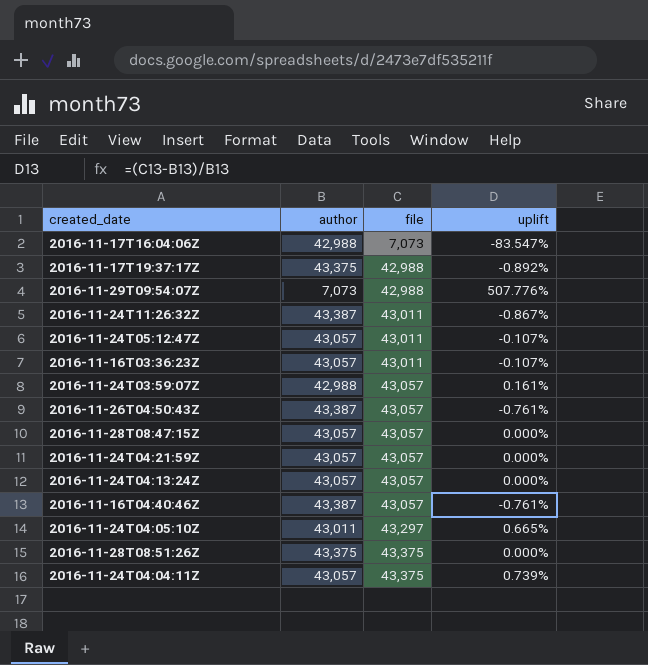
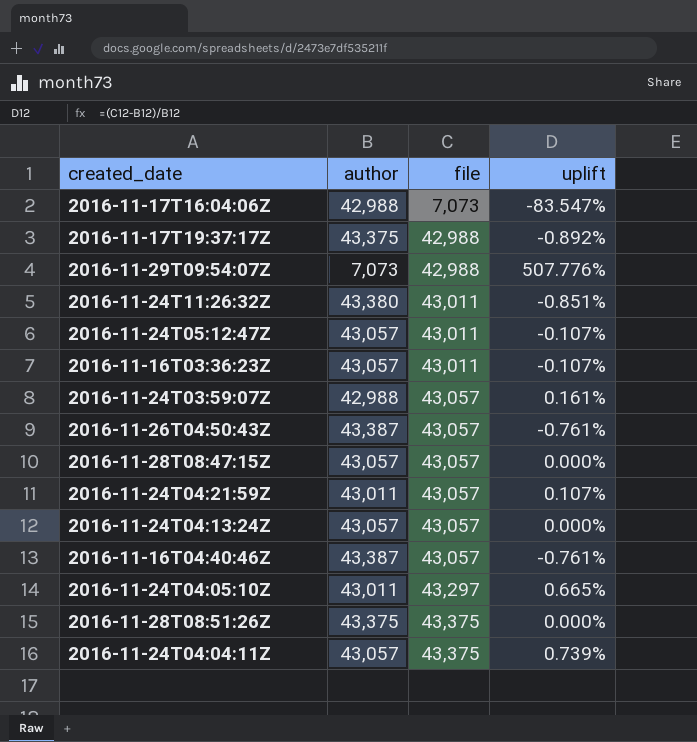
2016-11-24T11:26:32Z | author: 43,387 -> 43,380
2016-11-24T11:26:32Z | uplift: -0.867% -> -0.851%
2016-11-24T04:21:59Z | author: 43,057 -> 43,011
2016-11-24T04:21:59Z | uplift: 0.000% -> 0.107%

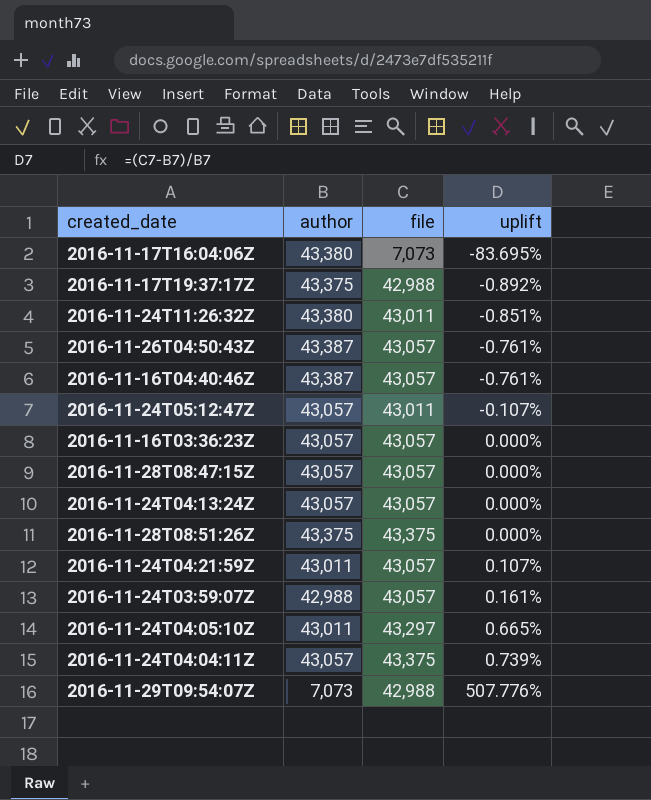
row order: file ascending -> uplift ascending
2016-11-17T16:04:06Z | author: 42,988 -> 43,380
2016-11-17T16:04:06Z | uplift: -83.547% -> -83.695%
2016-11-16T03:36:23Z | file: 43,011 -> 43,057
2016-11-16T03:36:23Z | uplift: -0.107% -> 0.000%

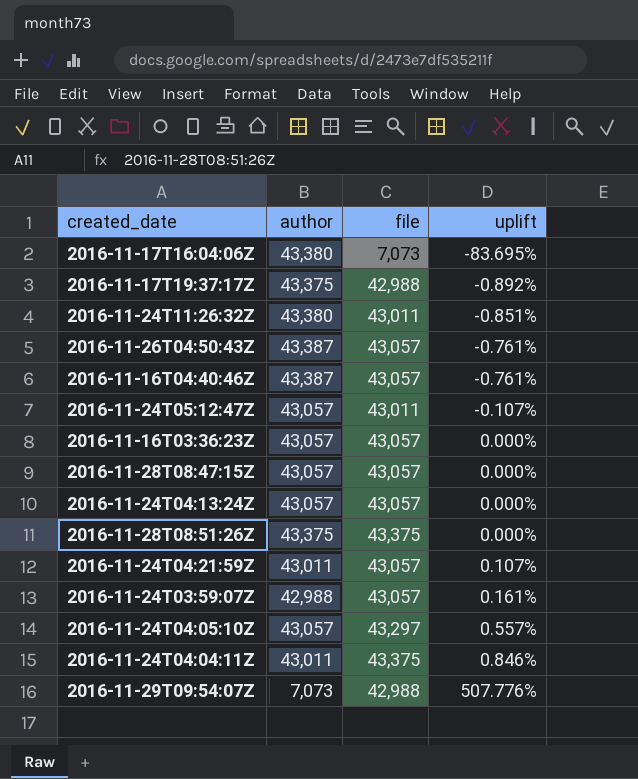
2016-11-24T04:05:10Z | author: 43,011 -> 43,057
2016-11-24T04:05:10Z | uplift: 0.665% -> 0.557%
2016-11-24T04:04:11Z | author: 43,057 -> 43,011
2016-11-24T04:04:11Z | uplift: 0.739% -> 0.846%

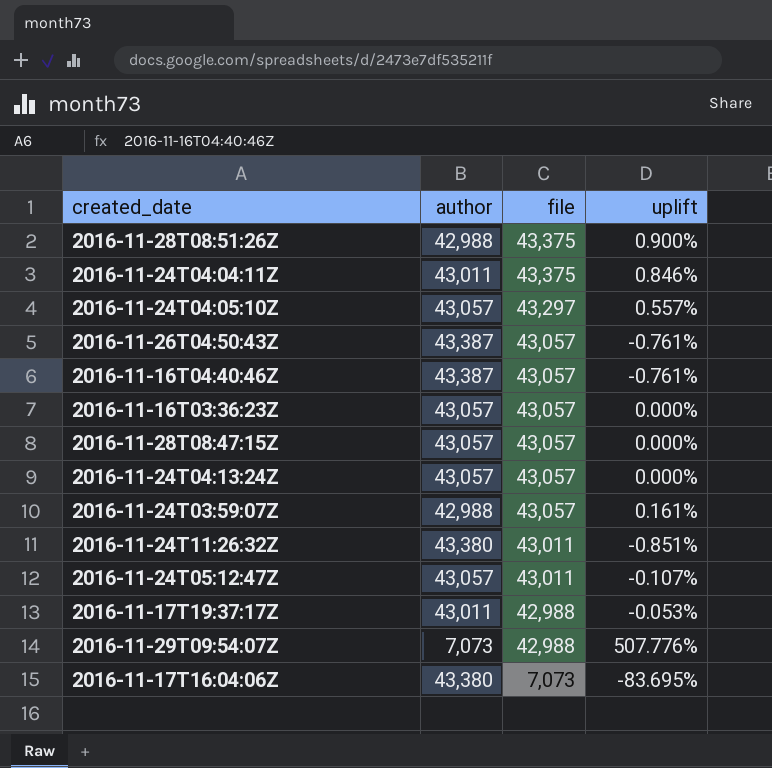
row order: uplift ascending -> file descending
row 2016-11-24T04:21:59Z: 43,011 | 43,057 | 0.107% -> none
2016-11-28T08:51:26Z | author: 43,375 -> 42,988
2016-11-28T08:51:26Z | uplift: 0.000% -> 0.900%
2016-11-17T19:37:17Z | author: 43,375 -> 43,011
2016-11-17T19:37:17Z | uplift: -0.892% -> -0.053%

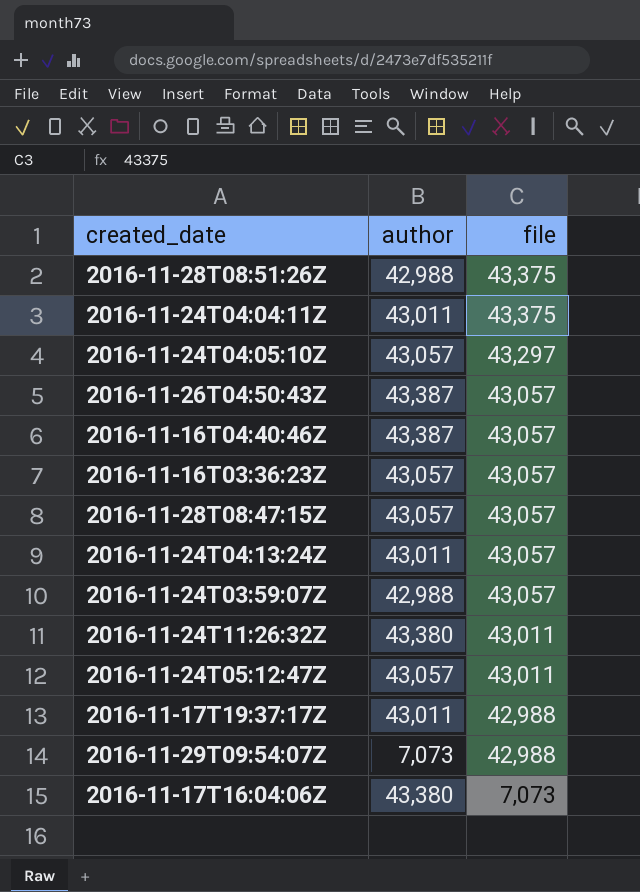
column uplift | formula: ([file] - [author]) / [author] -> none
2016-11-24T04:13:24Z | author: 43,057 -> 43,011

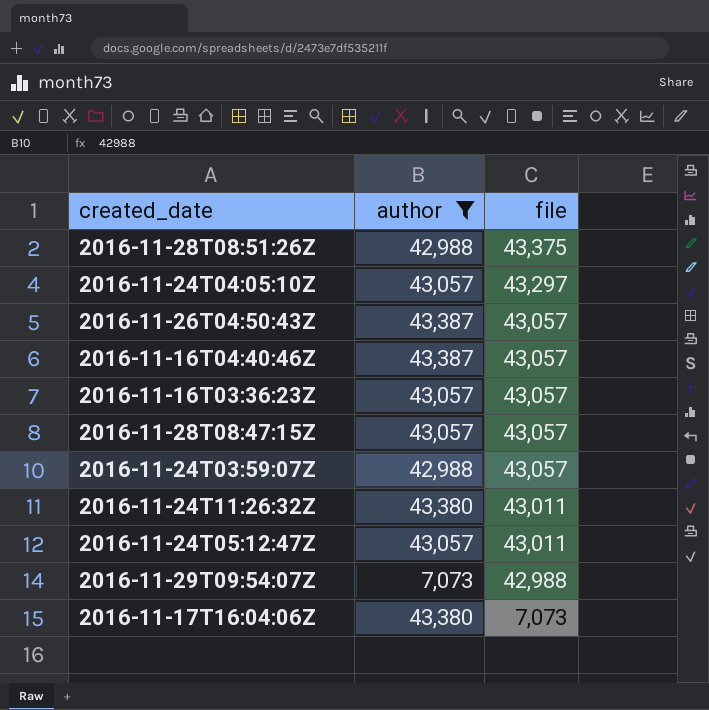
filter: none -> author != 43,011

